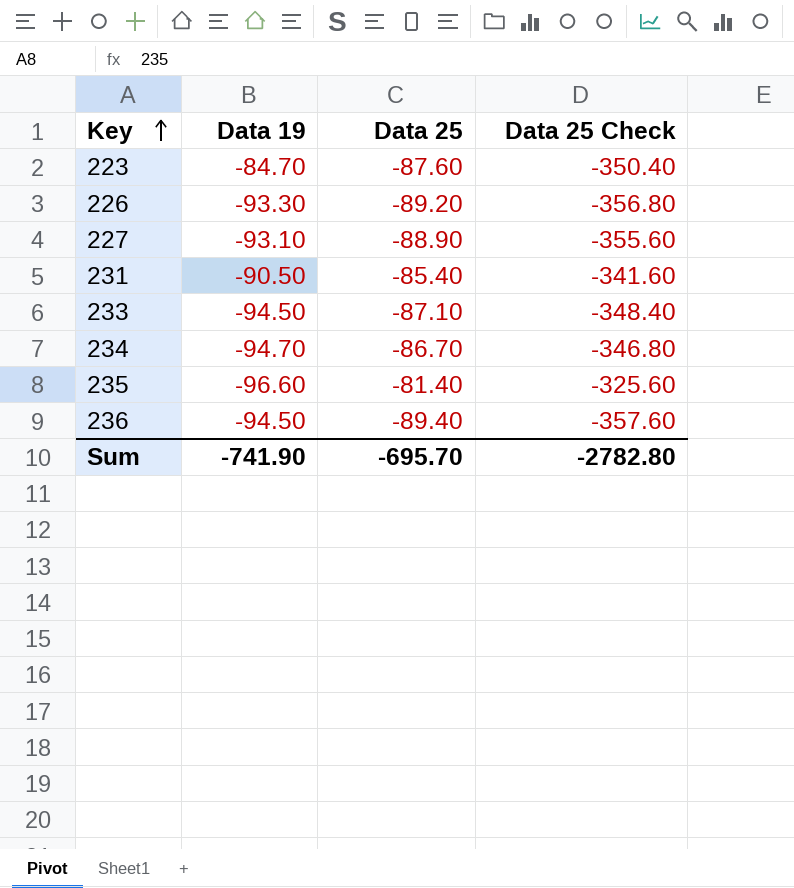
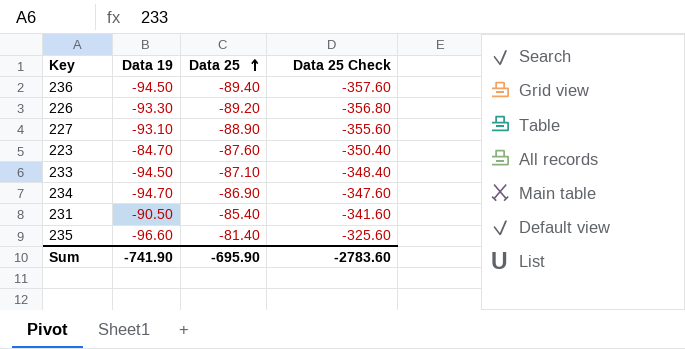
row order: Key ascending -> Data 25 ascending
234 | Data 25: -86.70 -> -86.90
234 | Data 25 Check: -346.80 -> -347.60
Sum | Data 25: -695.70 -> -695.90
Sum | Data 25 Check: -2782.80 -> -2783.60

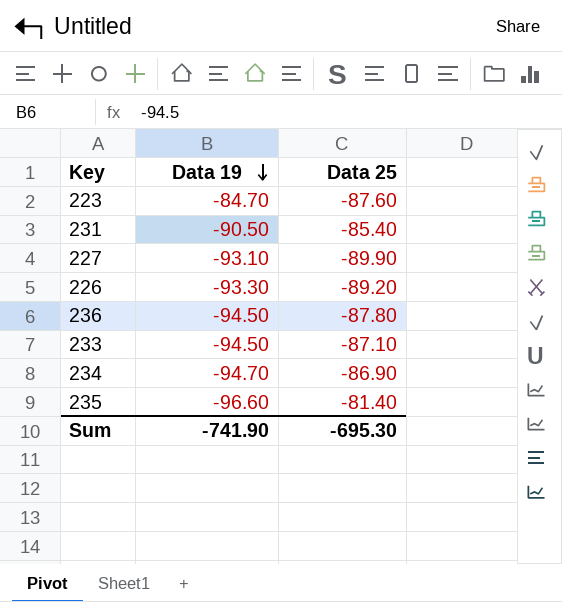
row order: Data 25 ascending -> Data 19 descending
column Data 25 Check | formula: [Data 25] * 4 -> none
227 | Data 25: -88.90 -> -89.90
236 | Data 25: -89.40 -> -87.80
Sum | Data 25: -695.90 -> -695.30

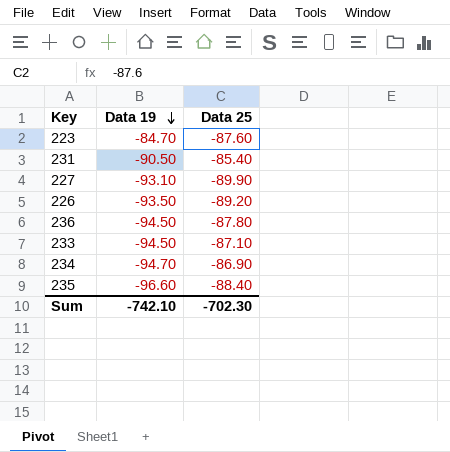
226 | Data 19: -93.30 -> -93.50
235 | Data 25: -81.40 -> -88.40
Sum | Data 19: -741.90 -> -742.10
Sum | Data 25: -695.30 -> -702.30

